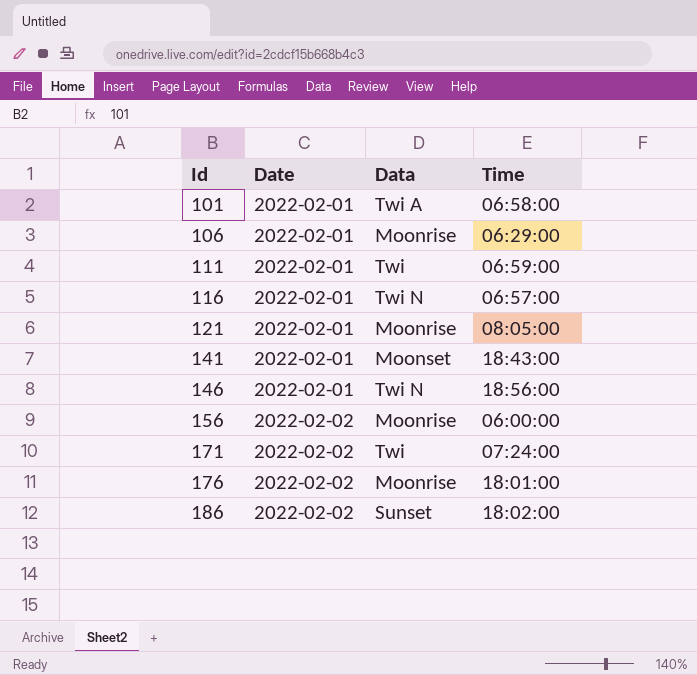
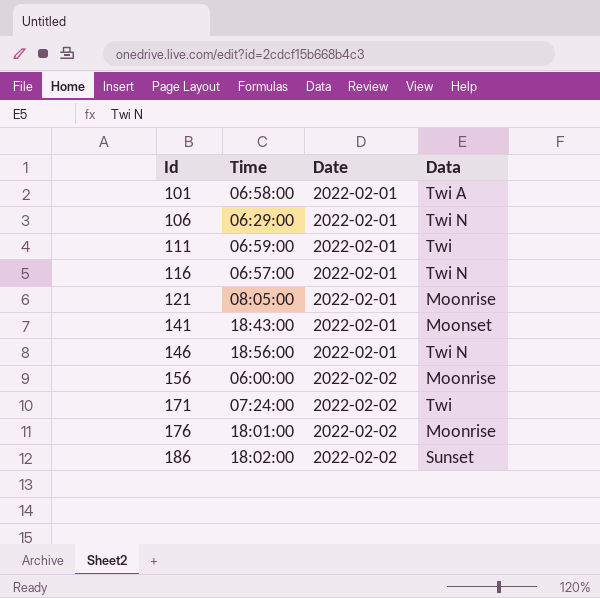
column Time | position: 4 -> 2
106 | Data: Moonrise -> Twi N

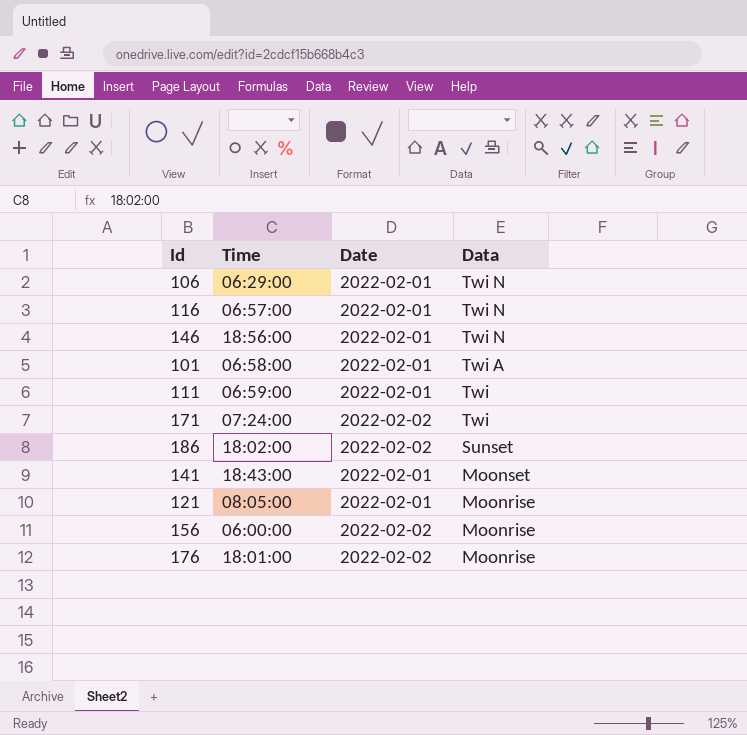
row order: Id ascending -> Data descending

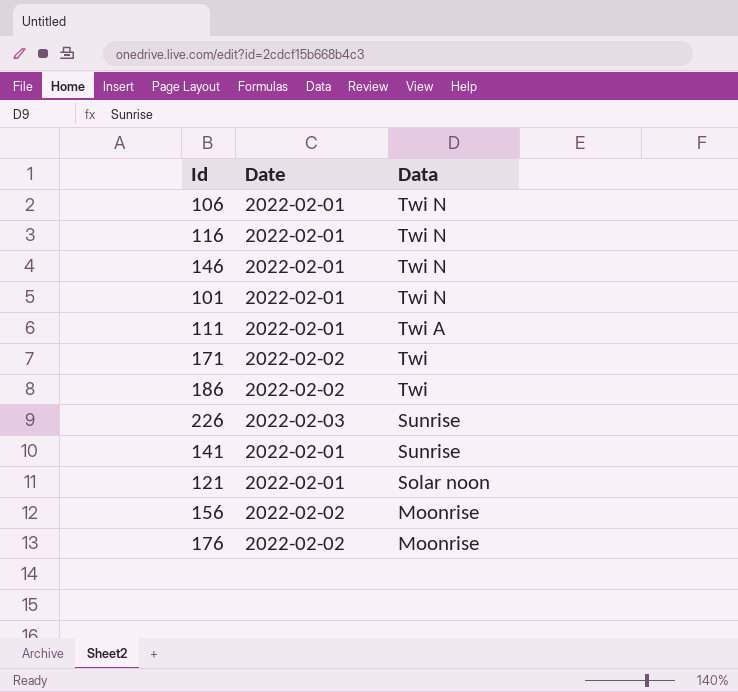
column Time | position: 2 -> none
101 | Data: Twi A -> Twi N
111 | Data: Twi -> Twi A
186 | Data: Sunset -> Twi
row 226: none -> 2022-02-03 | Sunrise
141 | Data: Moonset -> Sunrise
121 | Data: Moonrise -> Solar noon

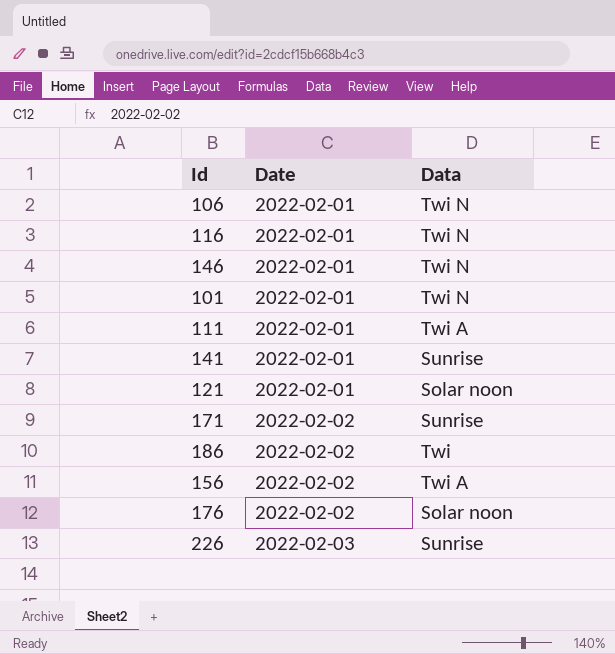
row order: Data descending -> Date ascending
171 | Data: Twi -> Sunrise
156 | Data: Moonrise -> Twi A
176 | Data: Moonrise -> Solar noon

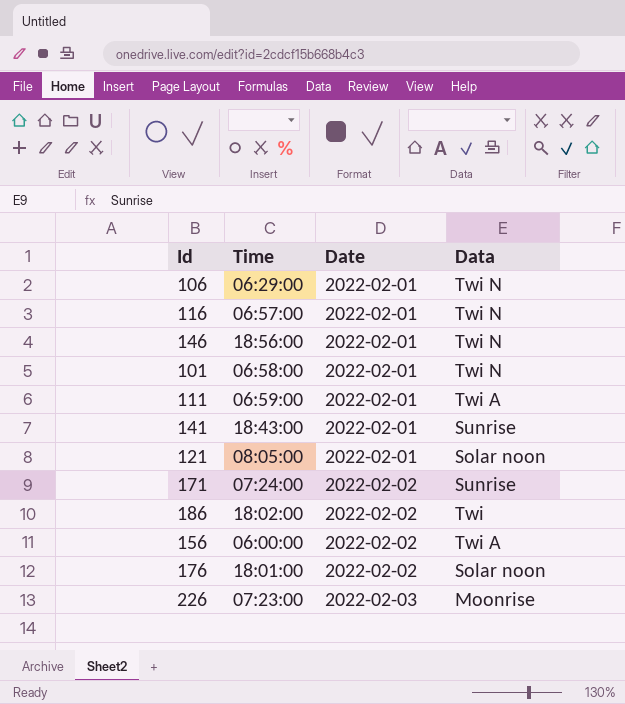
column Time | position: none -> 2
226 | Data: Sunrise -> Moonrise

